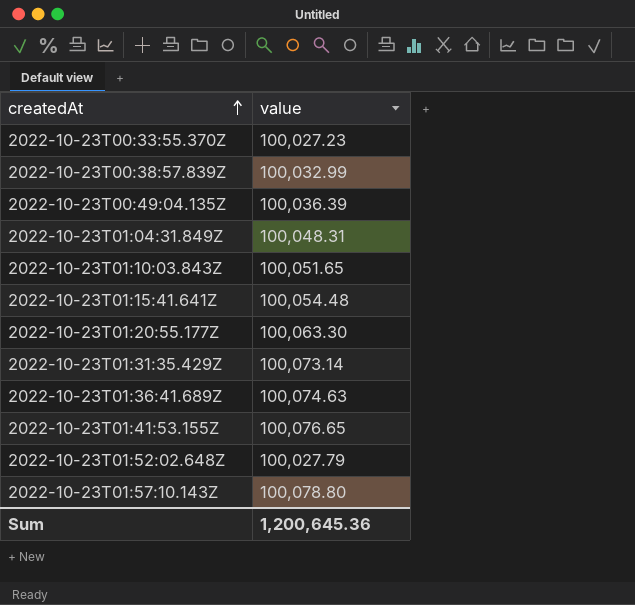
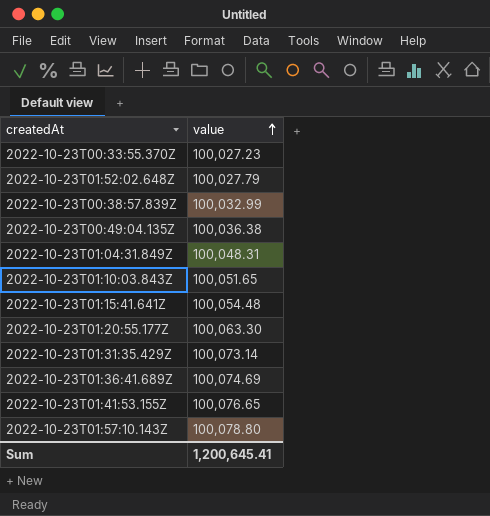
row order: createdAt ascending -> value ascending
2022-10-23T00:49:04.135Z | value: 100,036.39 -> 100,036.38
2022-10-23T01:36:41.689Z | value: 100,074.63 -> 100,074.69
Sum | value: 1,200,645.36 -> 1,200,645.41

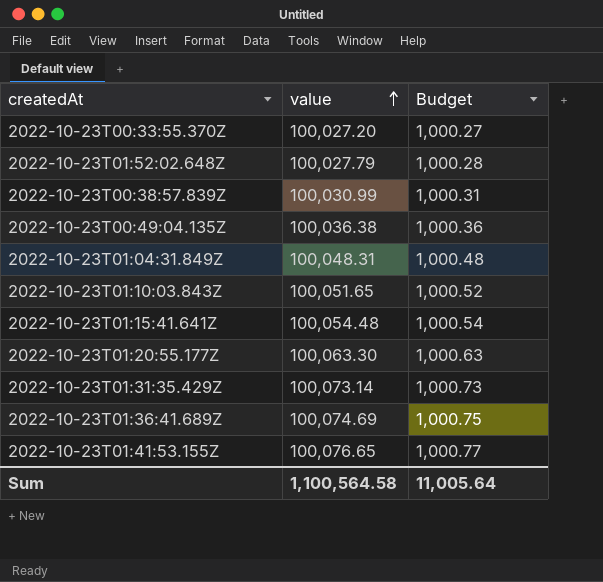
column Budget | formula: none -> [value] * 0.01
row 2022-10-23T01:57:10.143Z: 100,078.80 -> none
2022-10-23T00:33:55.370Z | value: 100,027.23 -> 100,027.20
2022-10-23T00:38:57.839Z | value: 100,032.99 -> 100,030.99
Sum | value: 1,200,645.41 -> 1,100,564.58

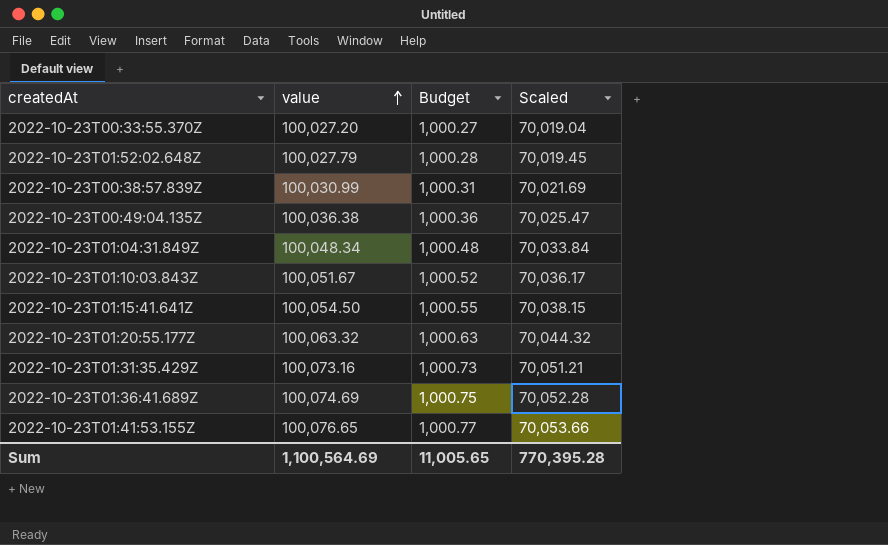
column Scaled | formula: none -> [value] * 0.7
2022-10-23T01:04:31.849Z | value: 100,048.31 -> 100,048.34
2022-10-23T01:10:03.843Z | value: 100,051.65 -> 100,051.67
2022-10-23T01:15:41.641Z | value: 100,054.48 -> 100,054.50
2022-10-23T01:15:41.641Z | Budget: 1,000.54 -> 1,000.55
2022-10-23T01:20:55.177Z | value: 100,063.30 -> 100,063.32
2022-10-23T01:31:35.429Z | value: 100,073.14 -> 100,073.16
Sum | value: 1,100,564.58 -> 1,100,564.69
Sum | Budget: 11,005.64 -> 11,005.65

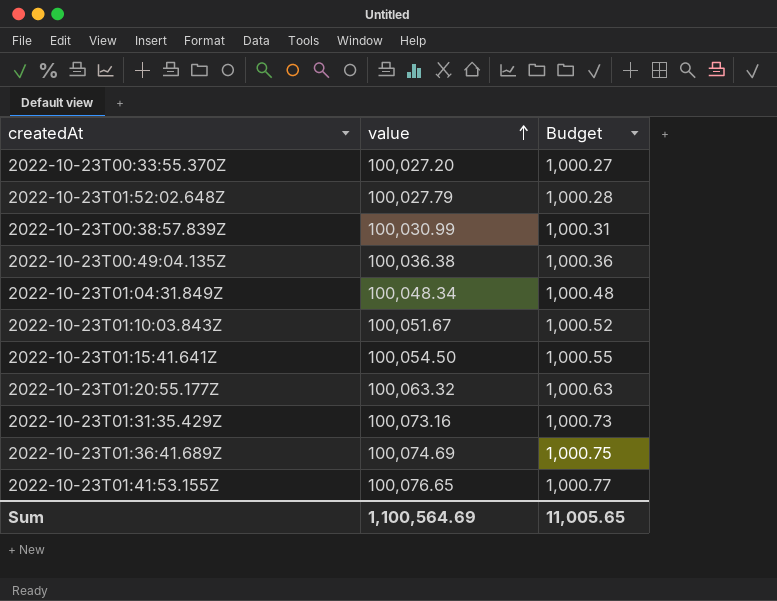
column Scaled | formula: [value] * 0.7 -> none

